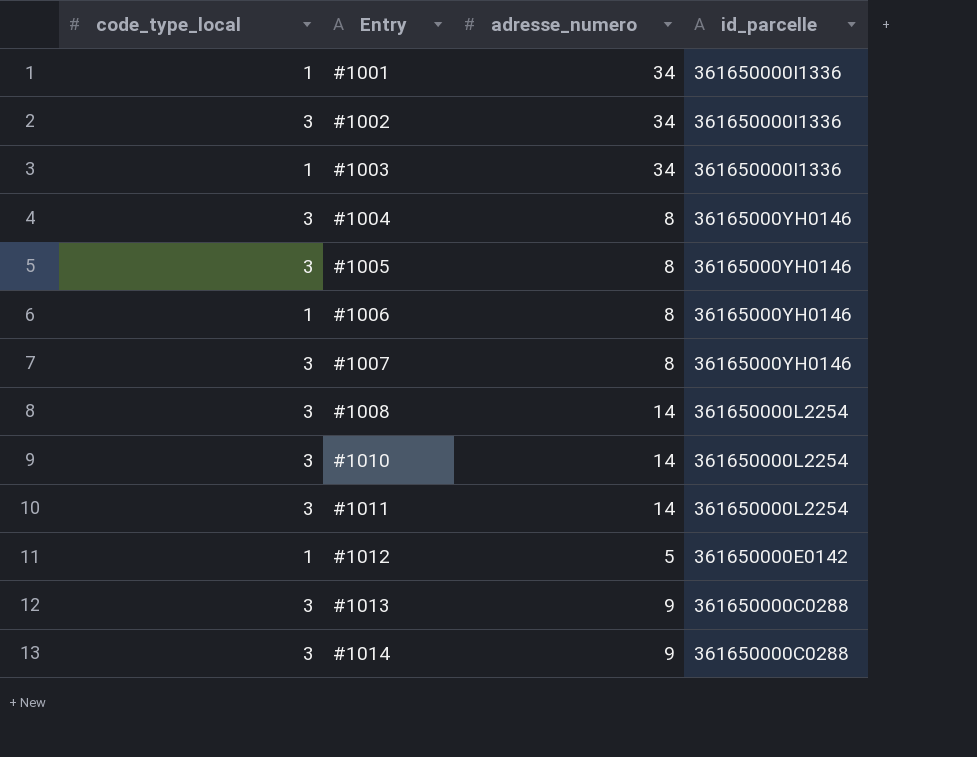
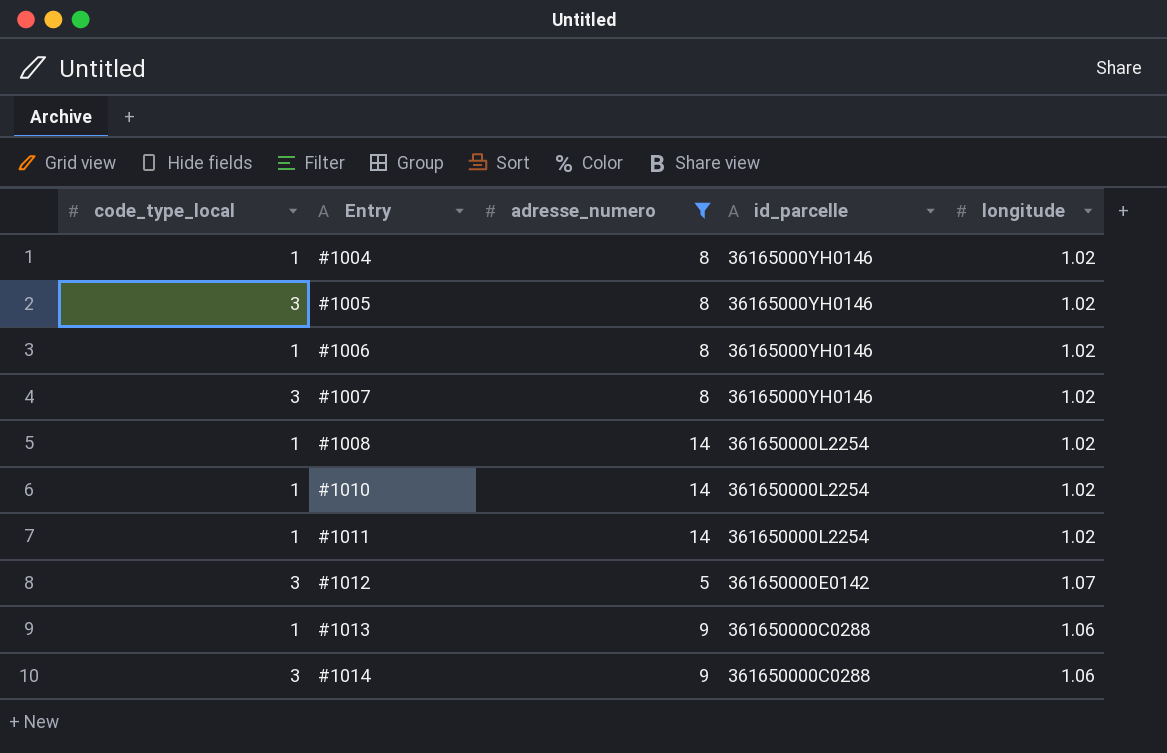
filter: none -> adresse_numero != 34
column longitude | position: none -> 5
#1004 | code_type_local: 3 -> 1
#1008 | code_type_local: 3 -> 1
#1010 | code_type_local: 3 -> 1
#1011 | code_type_local: 3 -> 1
#1012 | code_type_local: 1 -> 3
#1013 | code_type_local: 3 -> 1

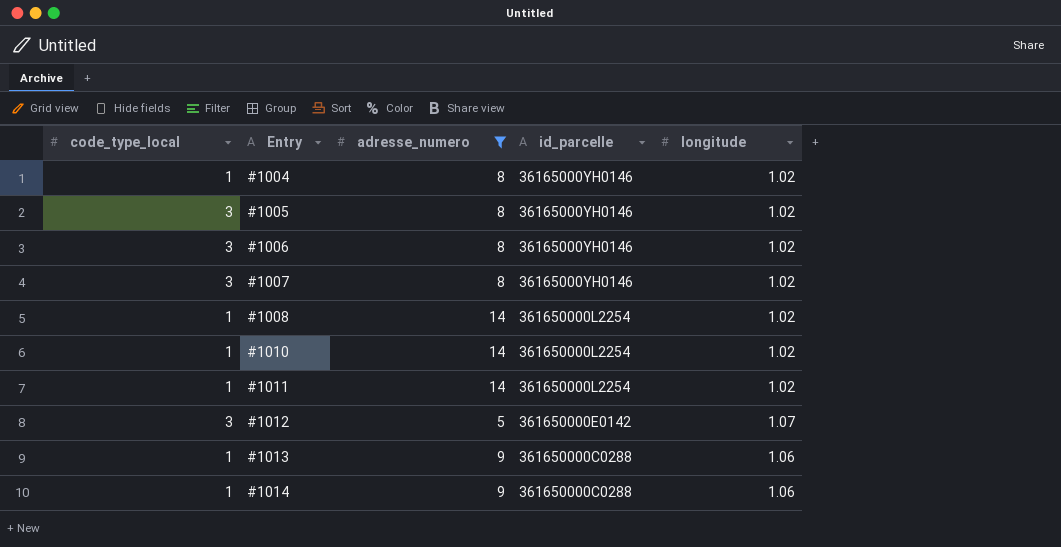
#1006 | code_type_local: 1 -> 3
#1014 | code_type_local: 3 -> 1

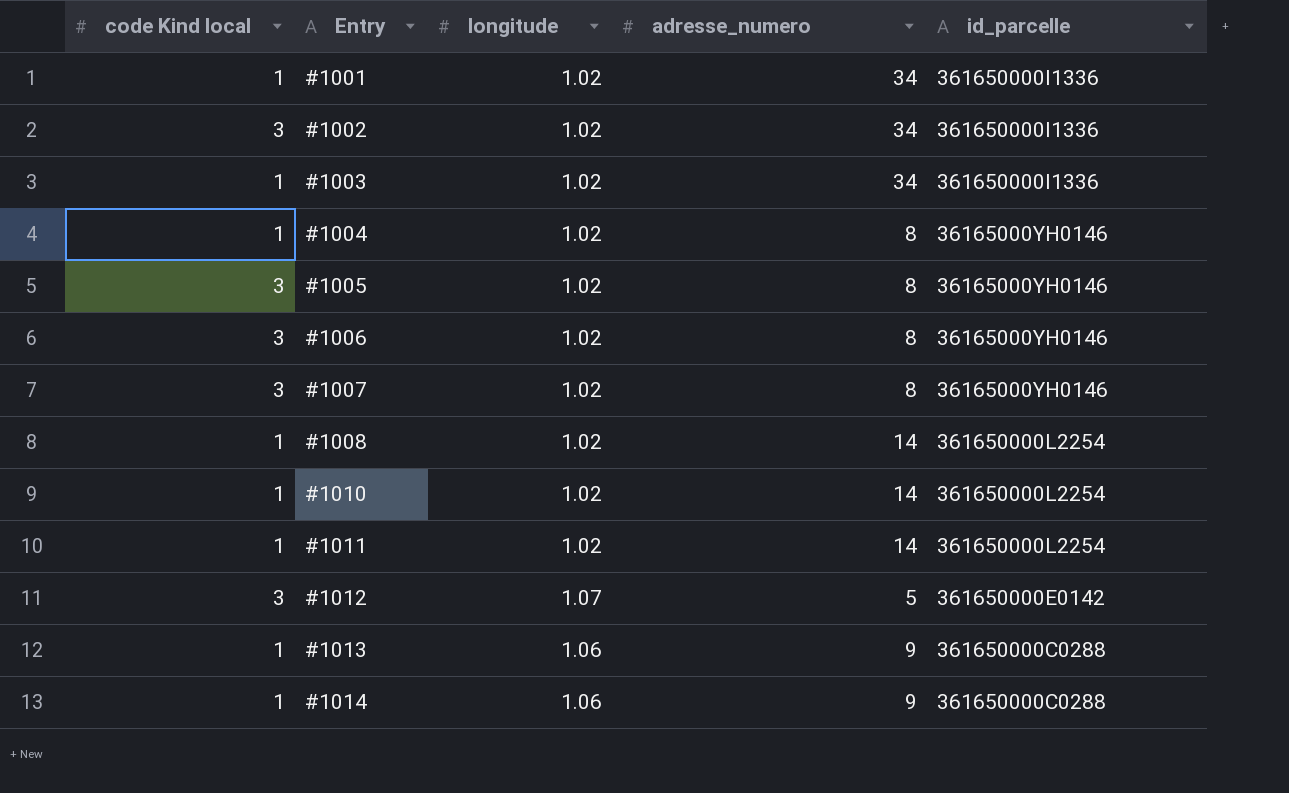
filter: adresse_numero != 34 -> none
column name: code_type_local -> code Kind local
column longitude | position: 5 -> 3

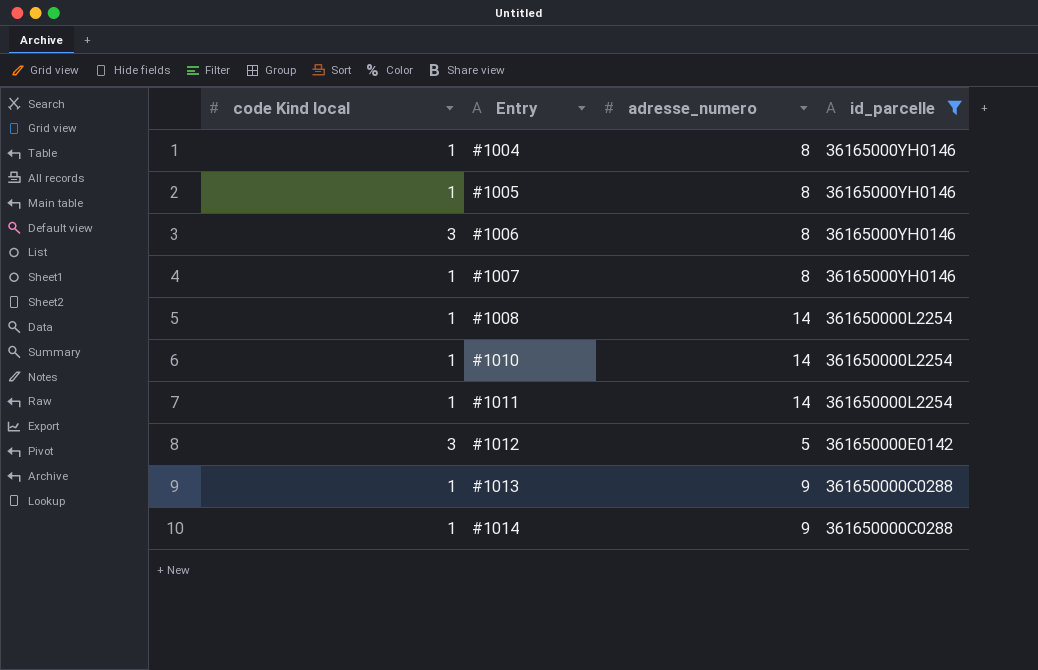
filter: none -> id_parcelle != 361650000I1336
column longitude | position: 3 -> none
#1005 | code Kind local: 3 -> 1
#1007 | code Kind local: 3 -> 1

